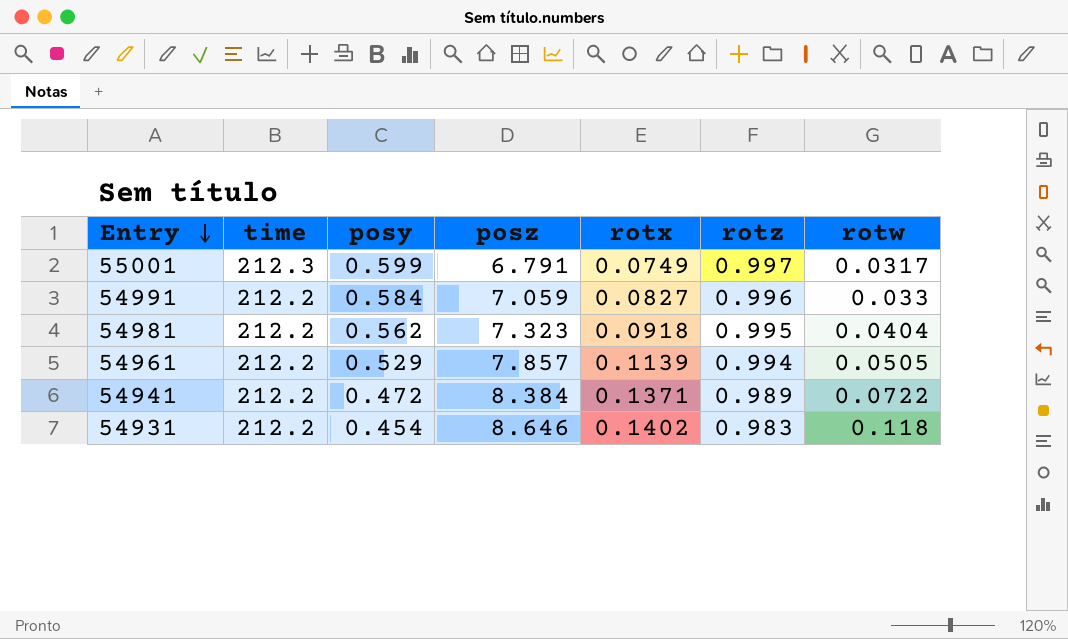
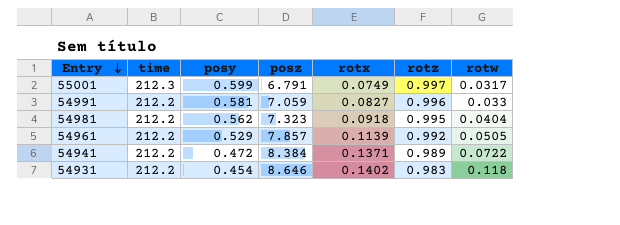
54991 | posy: 0.584 -> 0.581
54961 | rotz: 0.994 -> 0.992

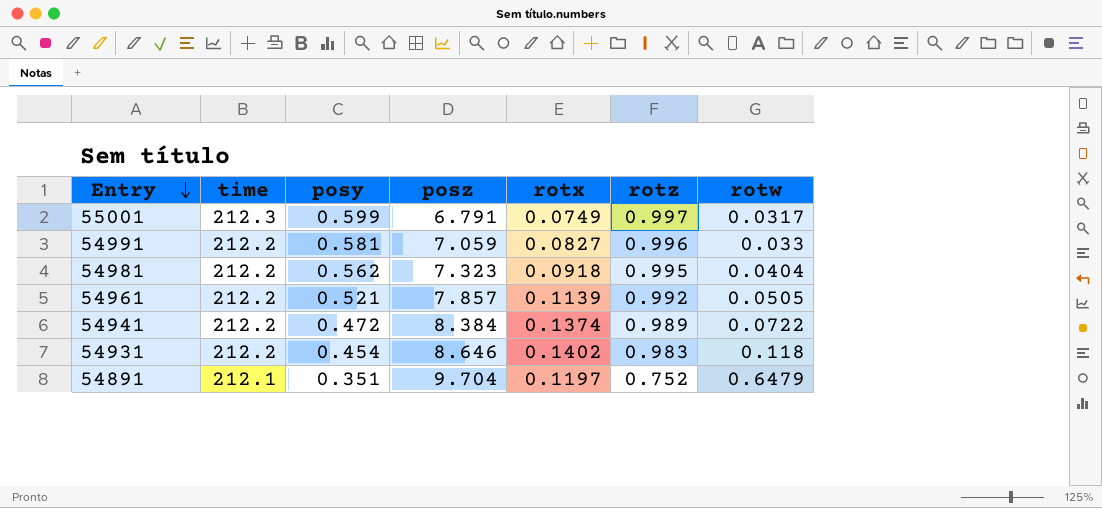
54961 | posy: 0.529 -> 0.521
54941 | rotx: 0.1371 -> 0.1374
row 54891: none -> 212.1 | 0.351 | 9.704 | 0.1197 | 0.752 | 0.6479

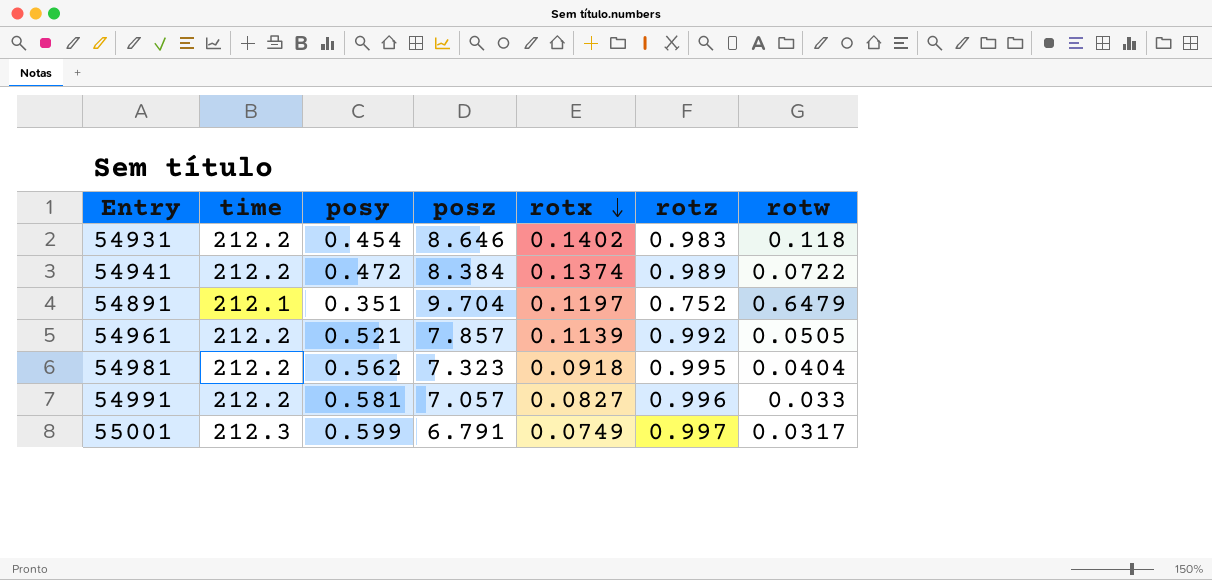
row order: Entry descending -> rotx descending
54991 | posz: 7.059 -> 7.057

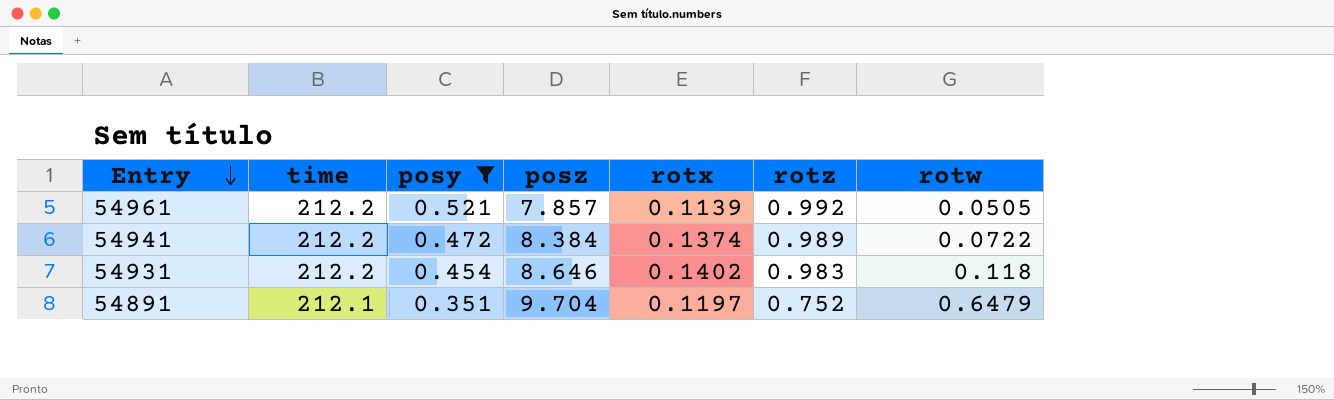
filter: none -> posy <= 0.521
row order: rotx descending -> Entry descending

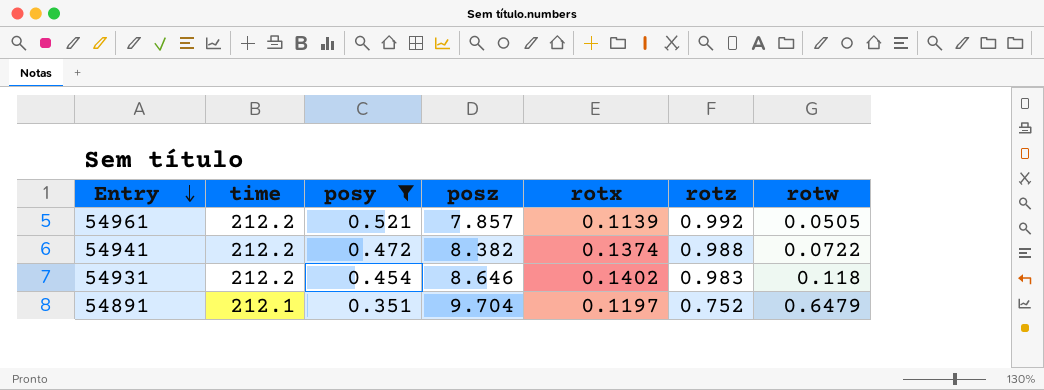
54941 | posz: 8.384 -> 8.382
54941 | rotz: 0.989 -> 0.988

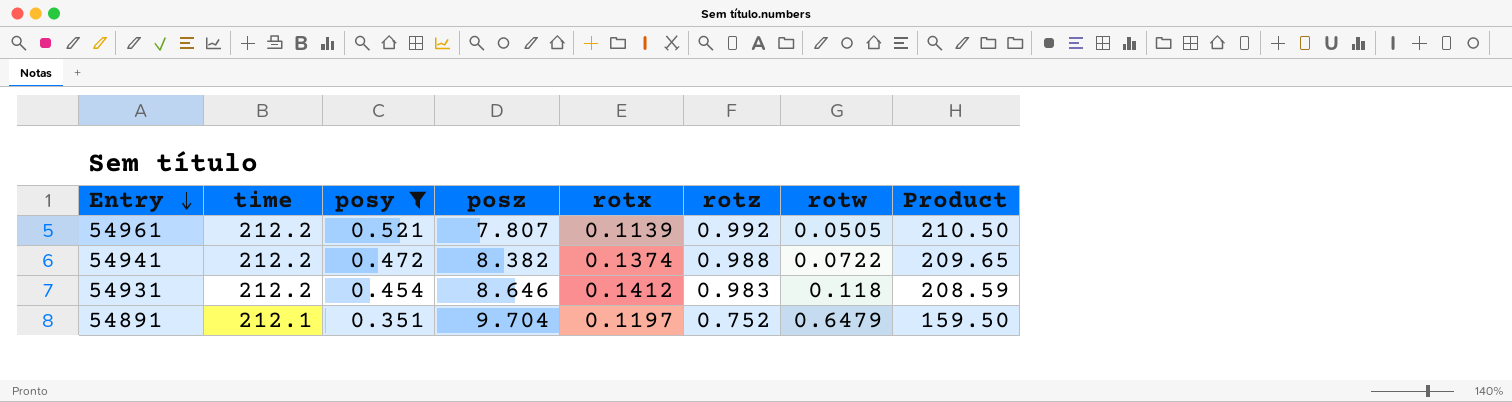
column Product | formula: none -> [time] * [rotz]
54961 | posz: 7.857 -> 7.807
54931 | rotx: 0.1402 -> 0.1412

